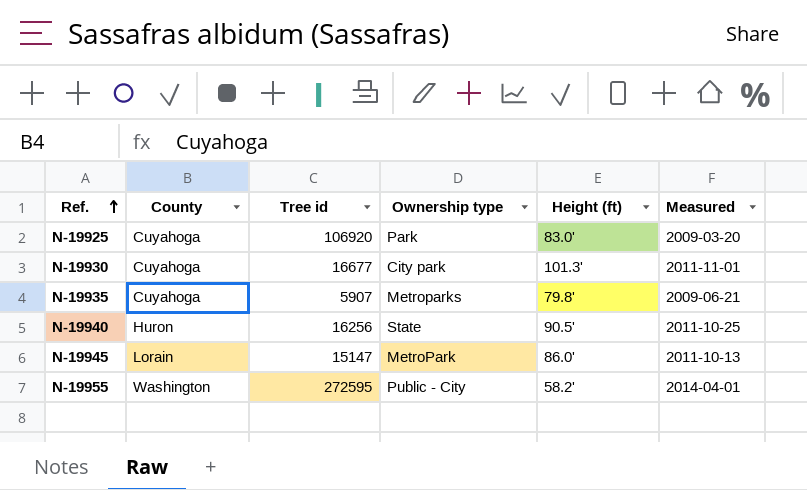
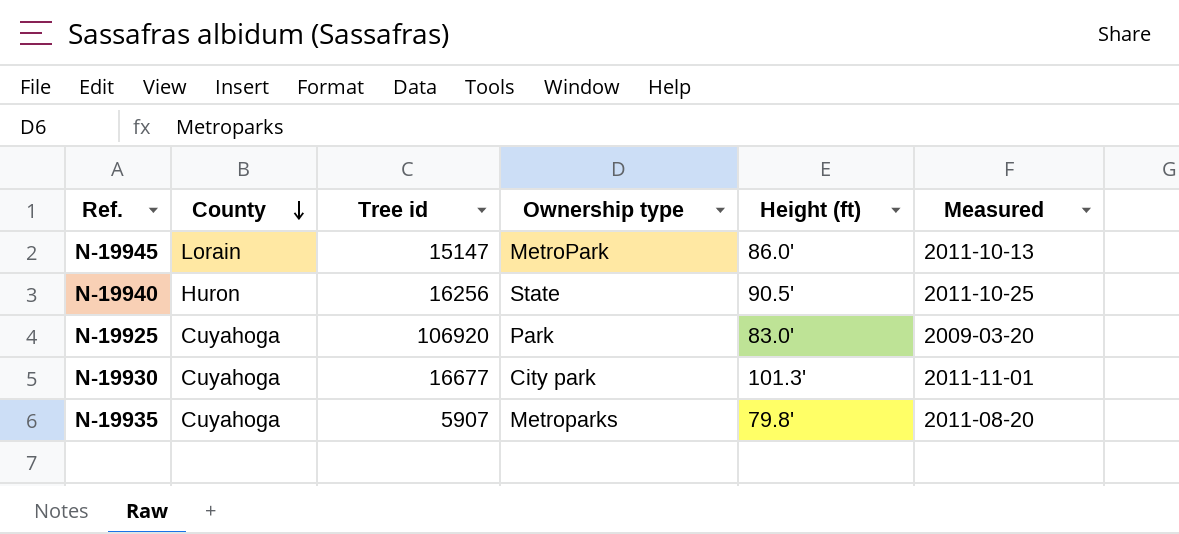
row order: Ref. ascending -> County descending
row N-19955: Washington | 272595 | Public - City | 58.2' | 2014-04-01 -> none
N-19935 | Measured: 2009-06-21 -> 2011-08-20

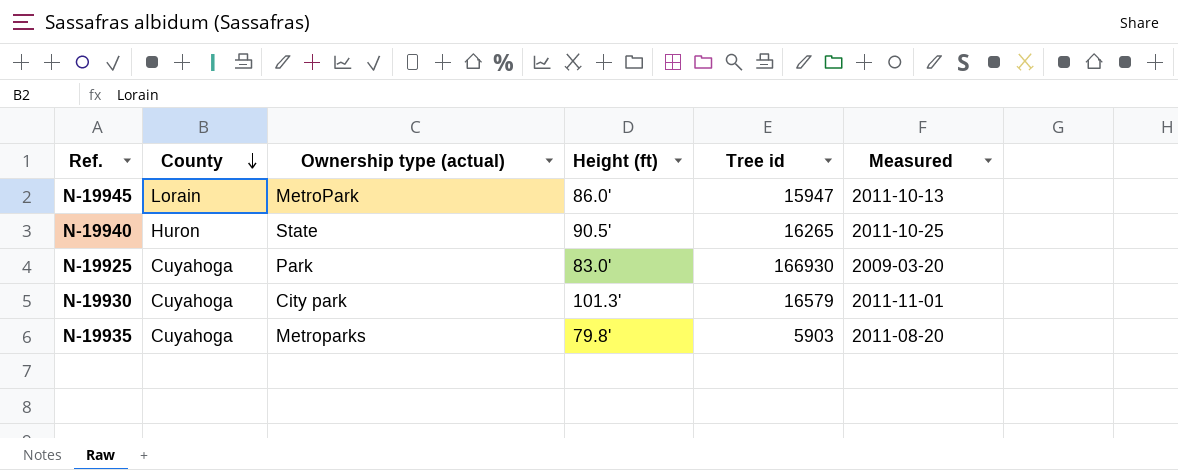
column name: Ownership type -> Ownership type (actual)
column Tree id | position: 3 -> 5
N-19945 | Tree id: 15147 -> 15947
N-19940 | Tree id: 16256 -> 16265
N-19925 | Tree id: 106920 -> 166930
N-19930 | Tree id: 16677 -> 16579
N-19935 | Tree id: 5907 -> 5903

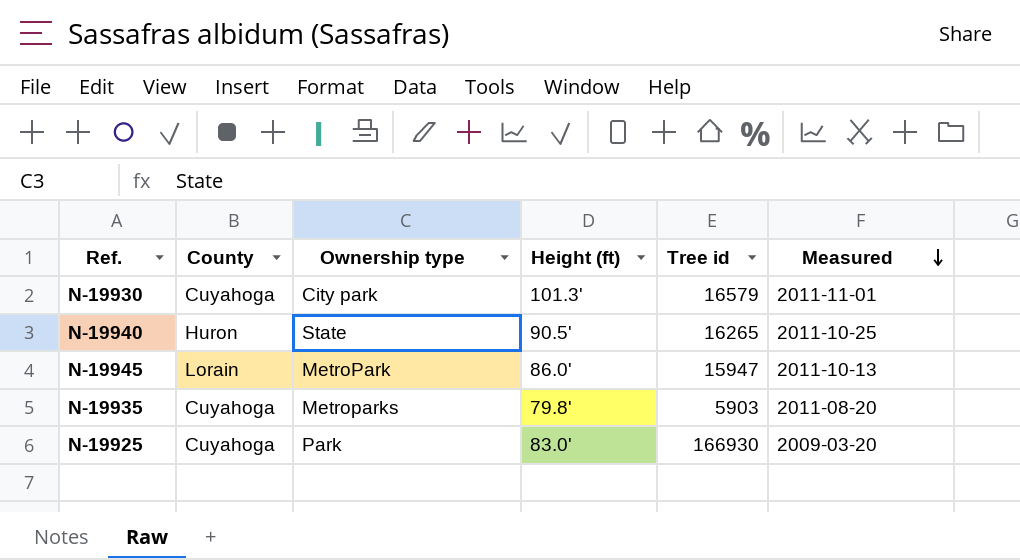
row order: County descending -> Measured descending
column name: Ownership type (actual) -> Ownership type

